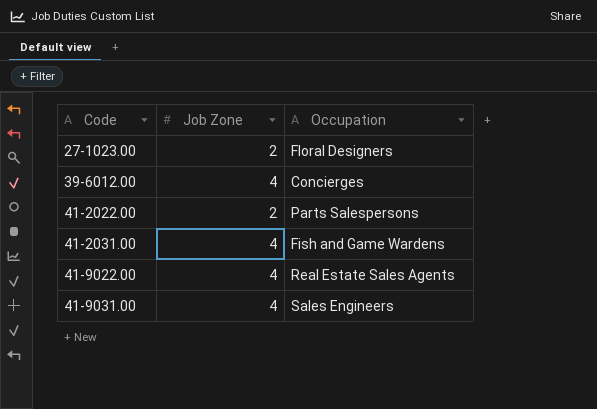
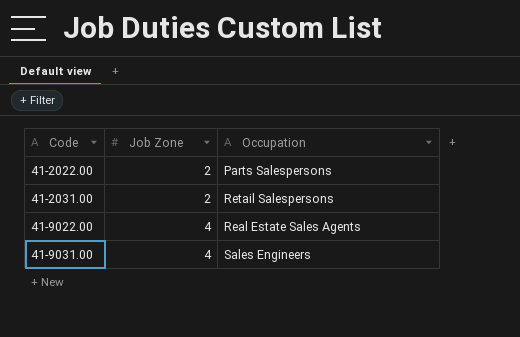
row 27-1023.00: 2 | Floral Designers -> none
row 39-6012.00: 4 | Concierges -> none
41-2031.00 | Job Zone: 4 -> 2
41-2031.00 | Occupation: Fish and Game Wardens -> Retail Salespersons

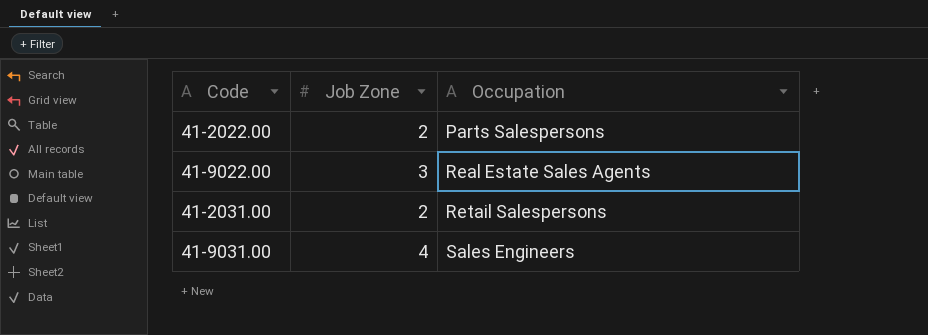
row order: Code ascending -> Occupation ascending
41-9022.00 | Job Zone: 4 -> 3

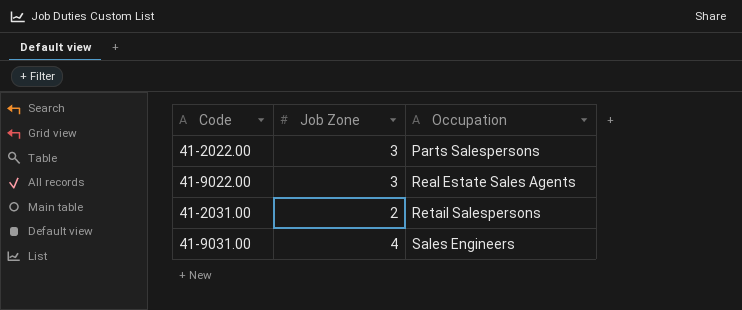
41-2022.00 | Job Zone: 2 -> 3

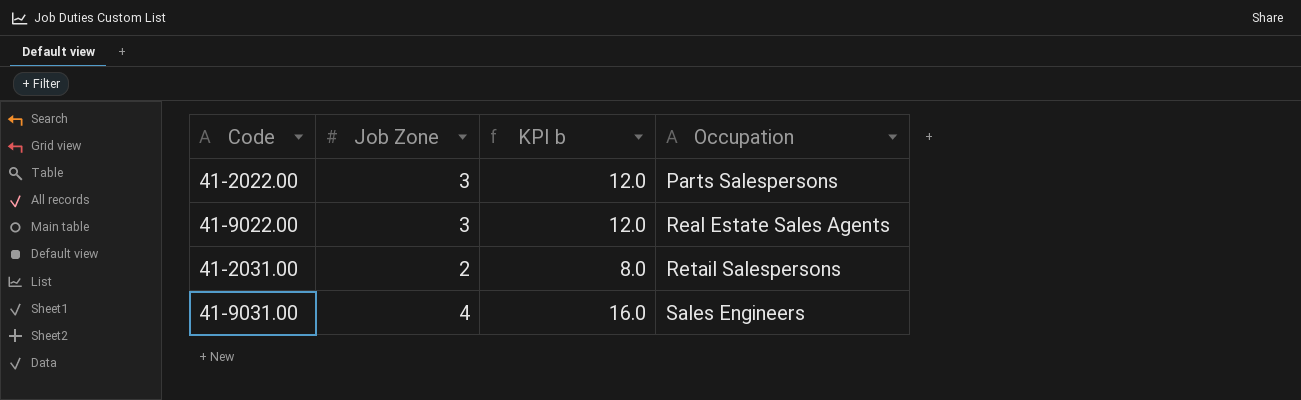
column KPI b | formula: none -> [Job Zone] * 4

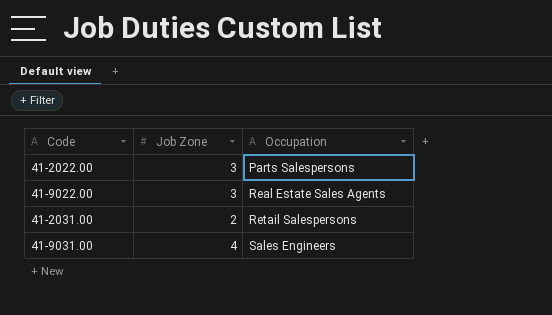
column KPI b | formula: [Job Zone] * 4 -> none

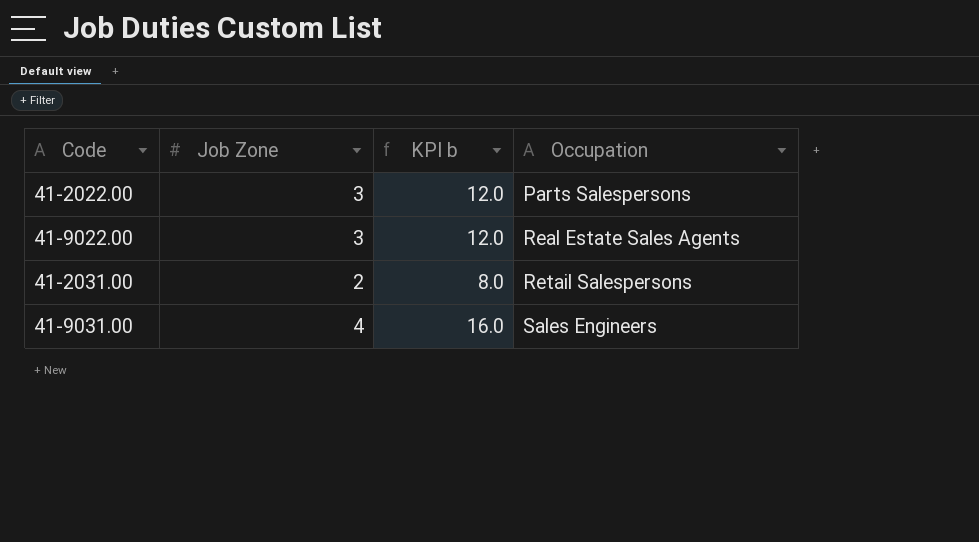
column KPI b | formula: none -> [Job Zone] * 4

